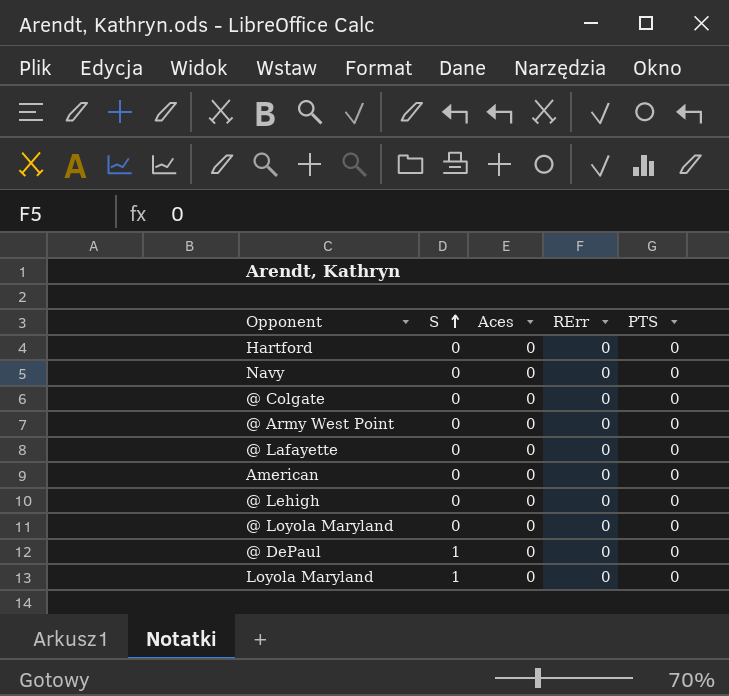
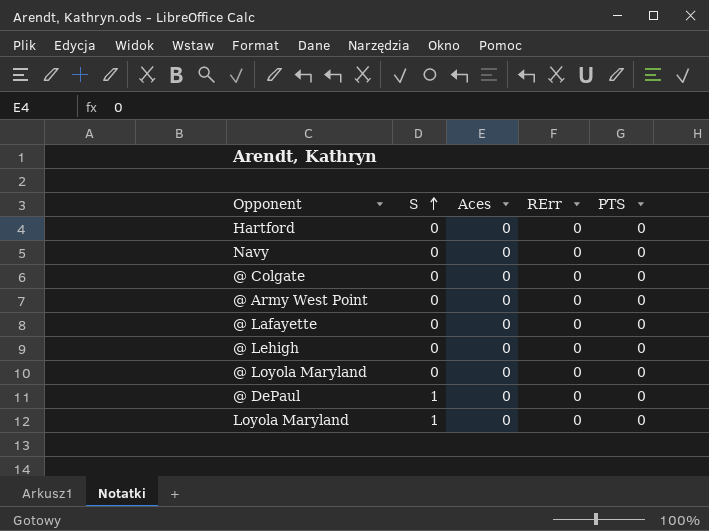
row American: 0 | 0 | 0 | 0 -> none

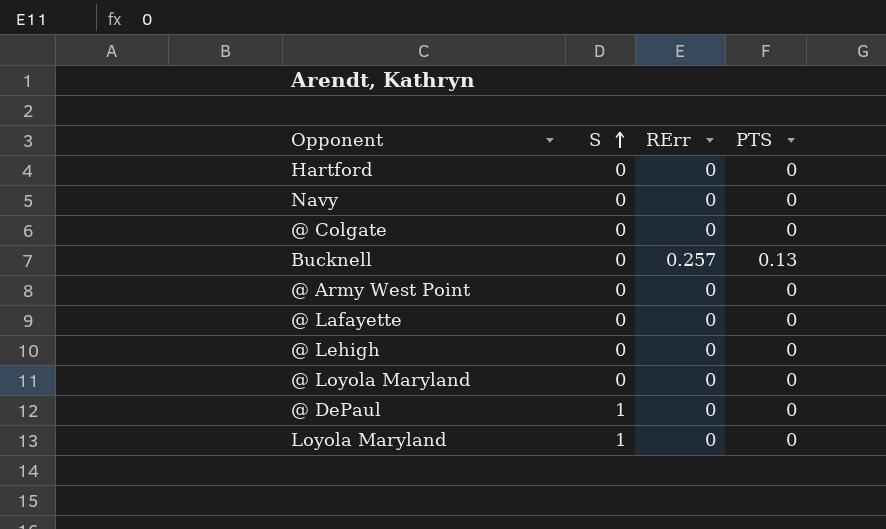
column Aces | position: 3 -> none
row Bucknell: none -> 0 | 0.257 | 0.13

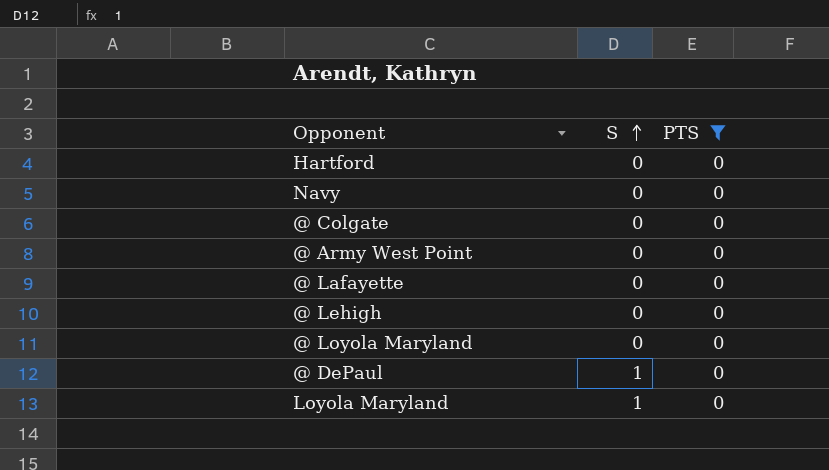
filter: none -> PTS = 0
column RErr | position: 3 -> none

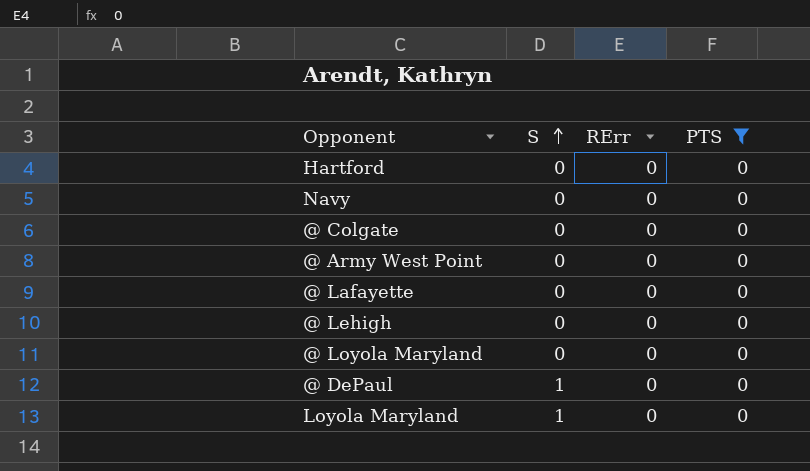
column RErr | position: none -> 3

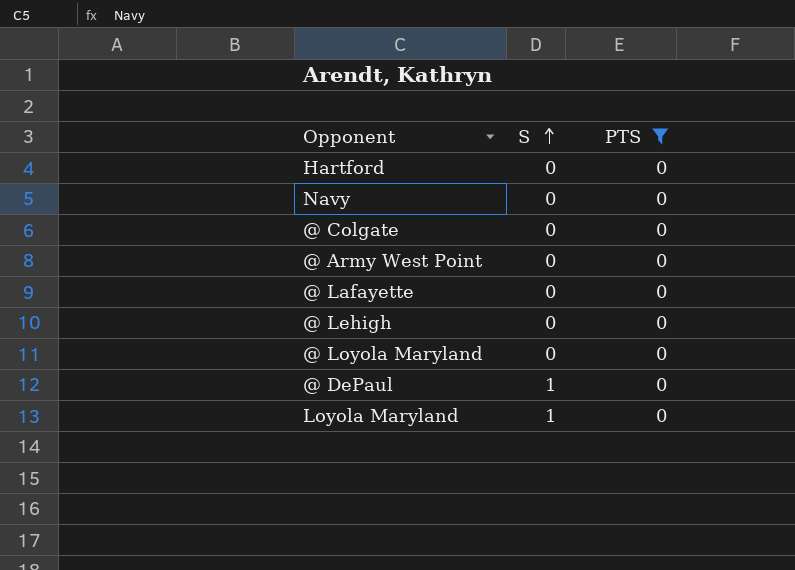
column RErr | position: 3 -> none

